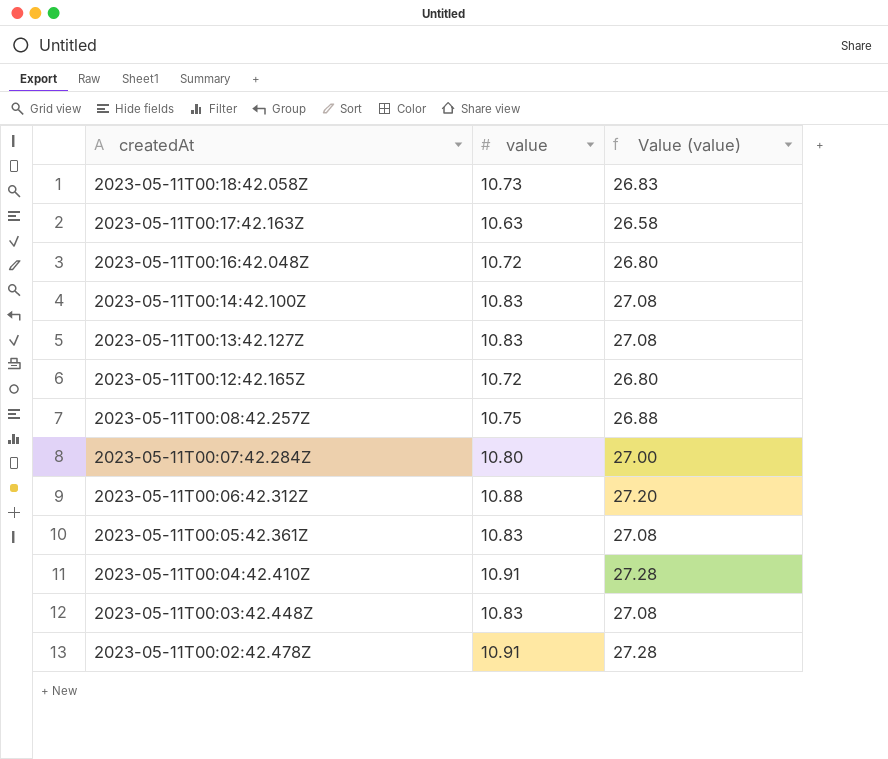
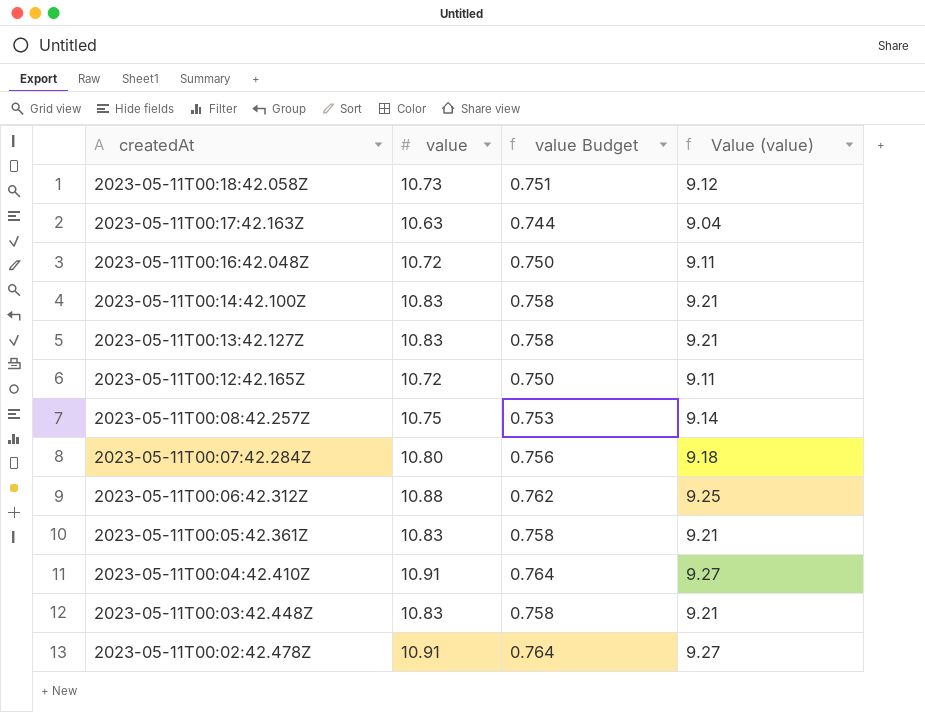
column value Budget | formula: none -> [value] * 0.07
column Value (value) | formula: [value] * 2.5 -> [value] * 0.85

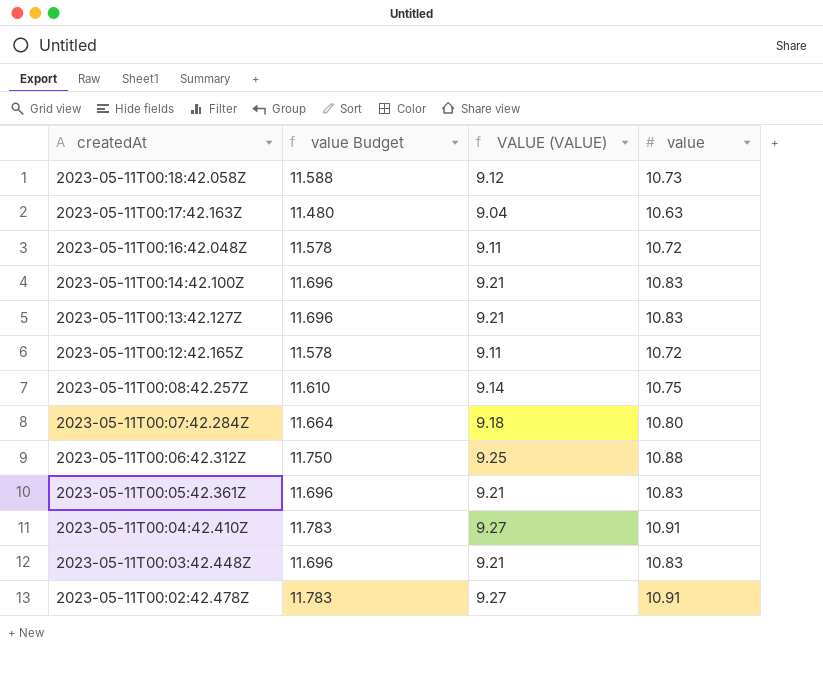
column value Budget | formula: [value] * 0.07 -> [value] * 1.08
column name: Value (value) -> VALUE (VALUE)
column value | position: 2 -> 4

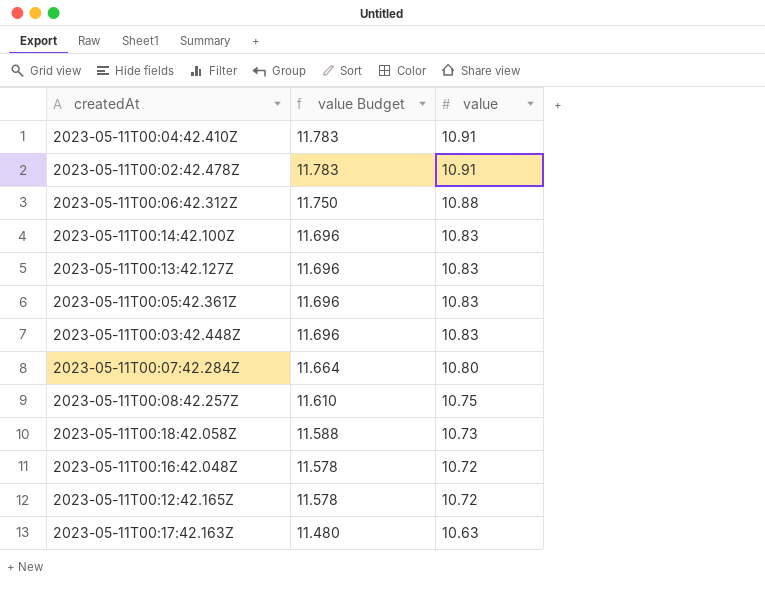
row order: createdAt descending -> value Budget descending
column VALUE (VALUE) | formula: [value] * 0.85 -> none

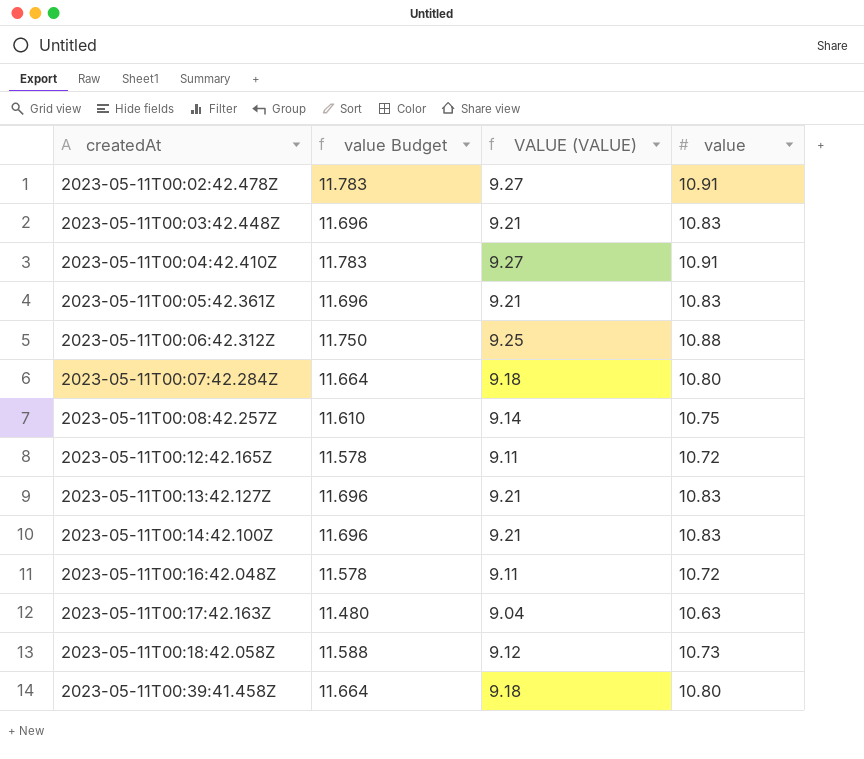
row order: value Budget descending -> createdAt ascending
column VALUE (VALUE) | formula: none -> [value] * 0.85
row 2023-05-11T00:39:41.458Z: none -> 11.664 | 9.18 | 10.80

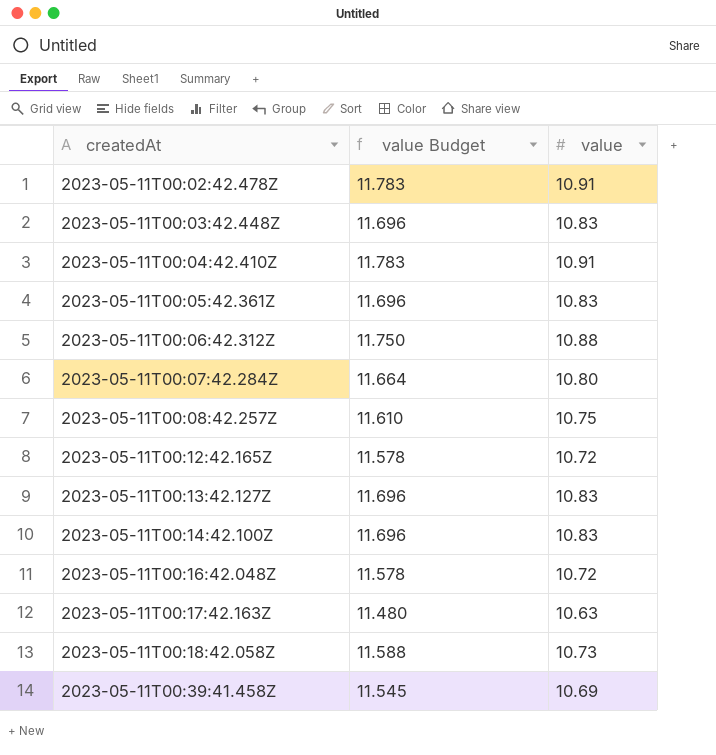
column VALUE (VALUE) | formula: [value] * 0.85 -> none
2023-05-11T00:39:41.458Z | value Budget: 11.664 -> 11.545
2023-05-11T00:39:41.458Z | value: 10.80 -> 10.69

